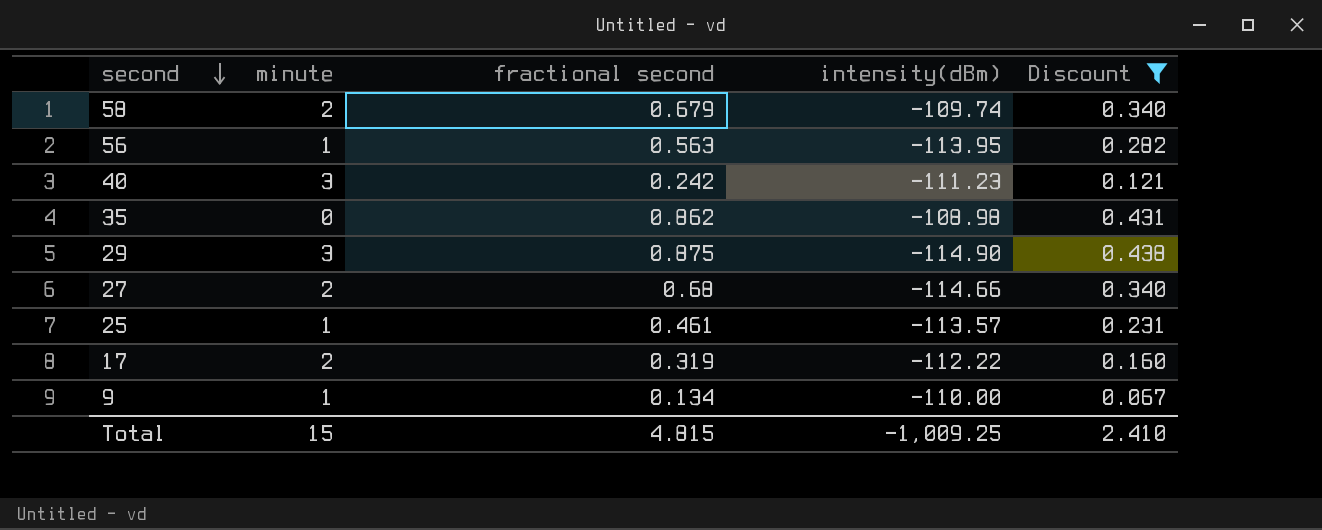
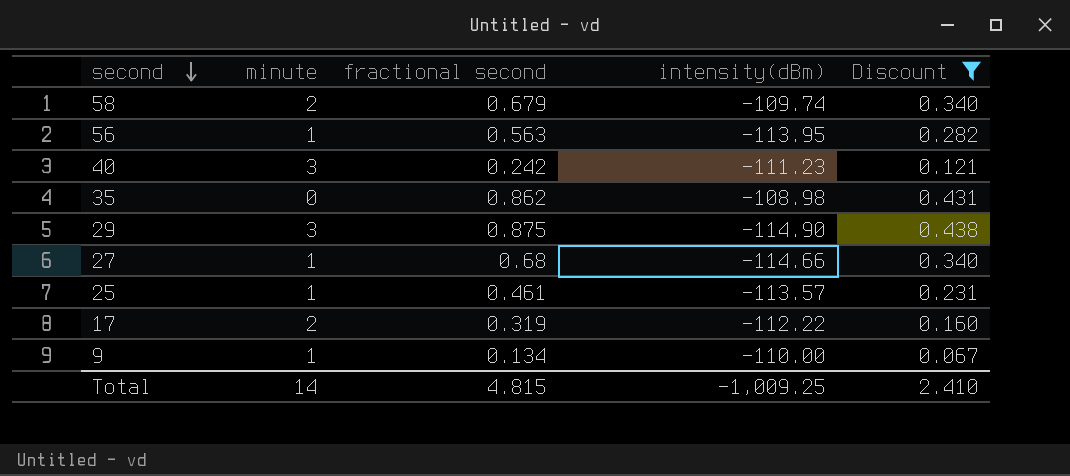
27 | minute: 2 -> 1
Total | minute: 15 -> 14

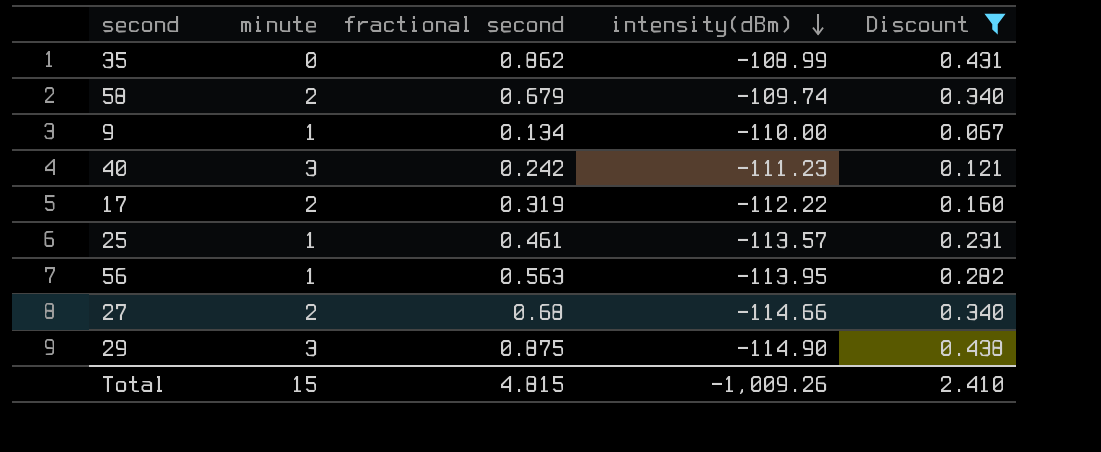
row order: second descending -> intensity(dBm) descending
35 | intensity(dBm): -108.98 -> -108.99
27 | minute: 1 -> 2
Total | minute: 14 -> 15
Total | intensity(dBm): -1,009.25 -> -1,009.26

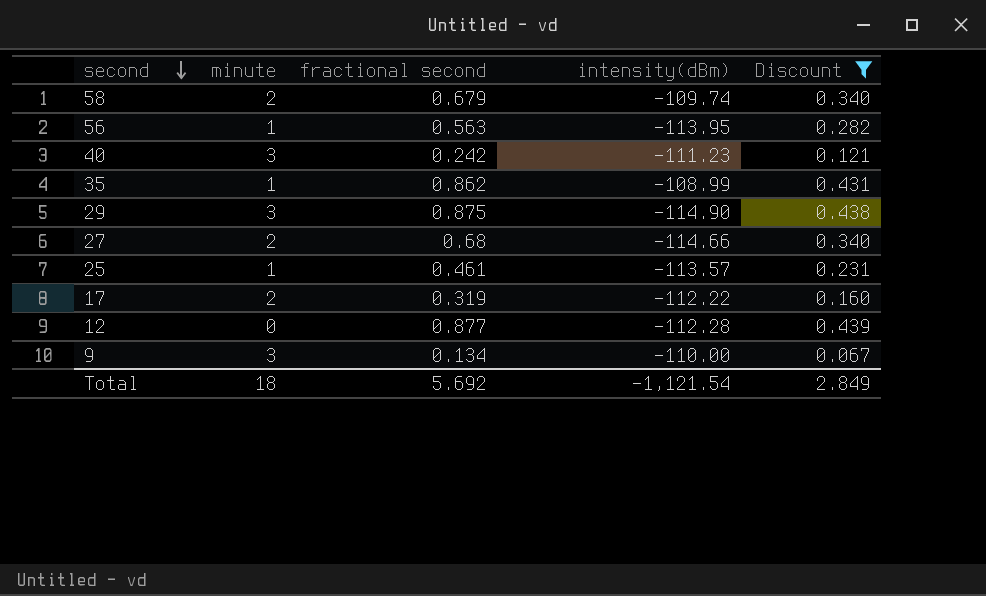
row order: intensity(dBm) descending -> second descending
35 | minute: 0 -> 1
row 12: none -> 0 | 0.877 | -112.28 | 0.439
9 | minute: 1 -> 3
Total | minute: 15 -> 18
Total | fractional second: 4.815 -> 5.692
Total | intensity(dBm): -1,009.26 -> -1,121.54
Total | Discount: 2.410 -> 2.849

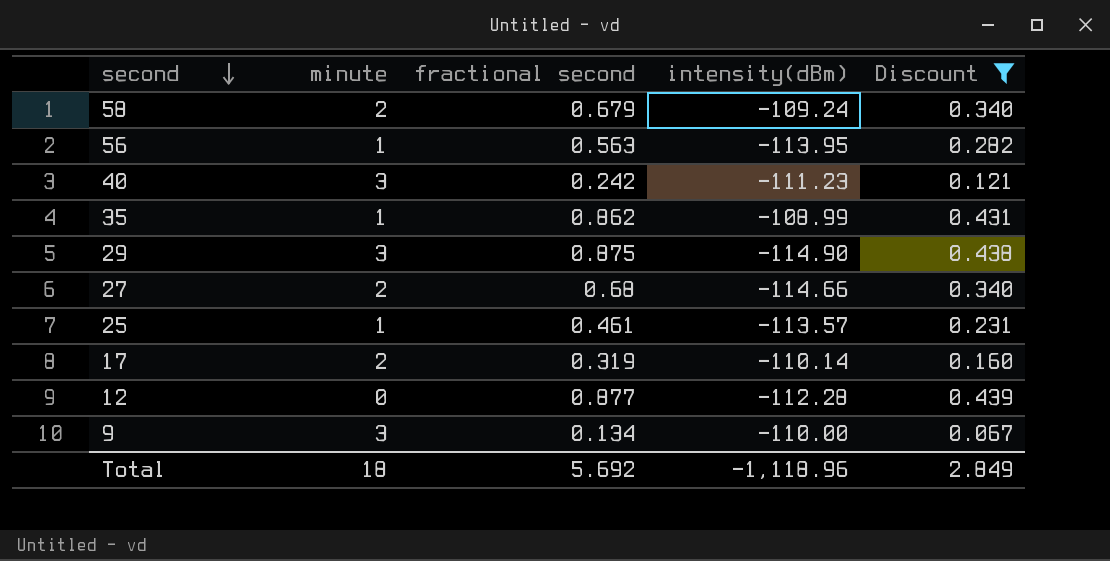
58 | intensity(dBm): -109.74 -> -109.24
17 | intensity(dBm): -112.22 -> -110.14
Total | intensity(dBm): -1,121.54 -> -1,118.96

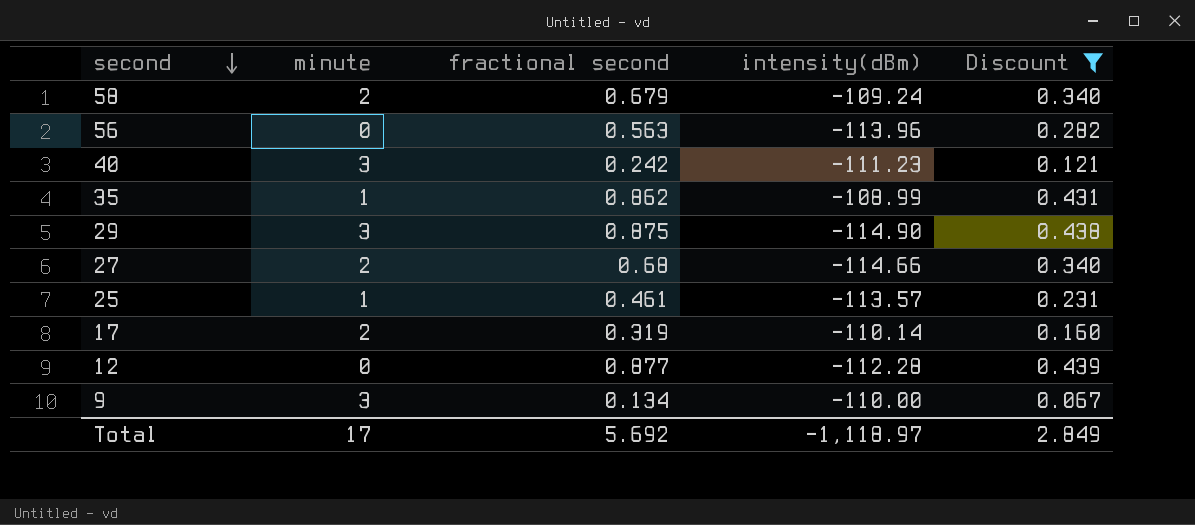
56 | minute: 1 -> 0
56 | intensity(dBm): -113.95 -> -113.96
Total | minute: 18 -> 17
Total | intensity(dBm): -1,118.96 -> -1,118.97

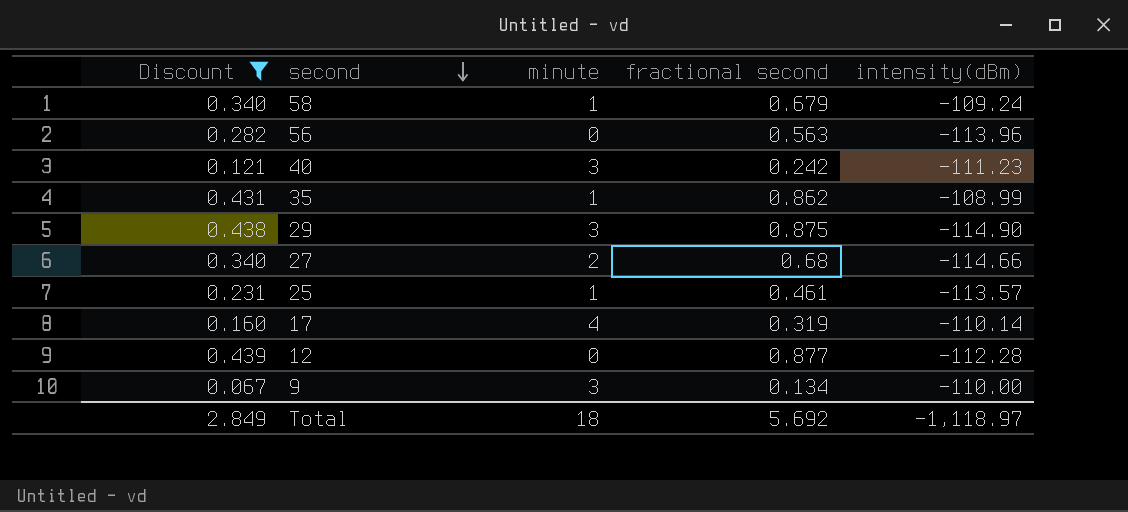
column Discount | position: 5 -> 1
58 | minute: 2 -> 1
17 | minute: 2 -> 4
Total | minute: 17 -> 18

